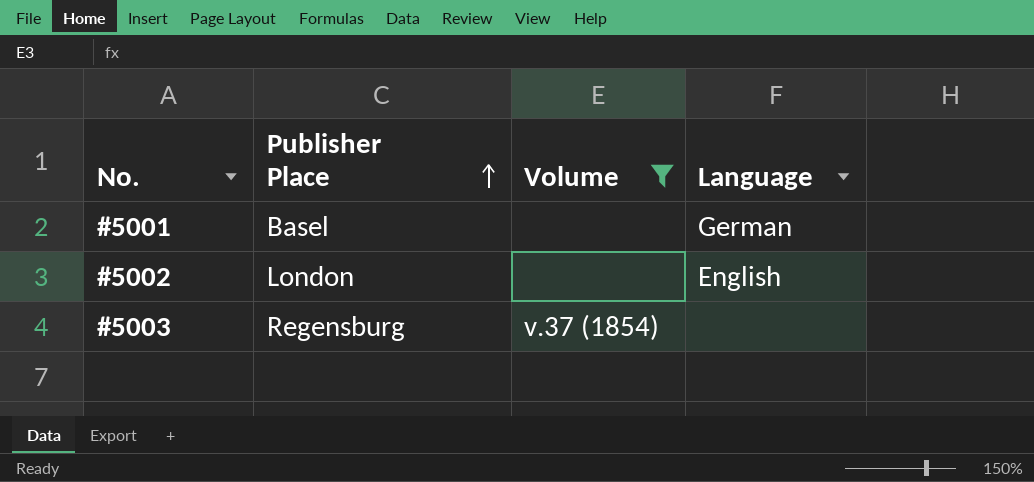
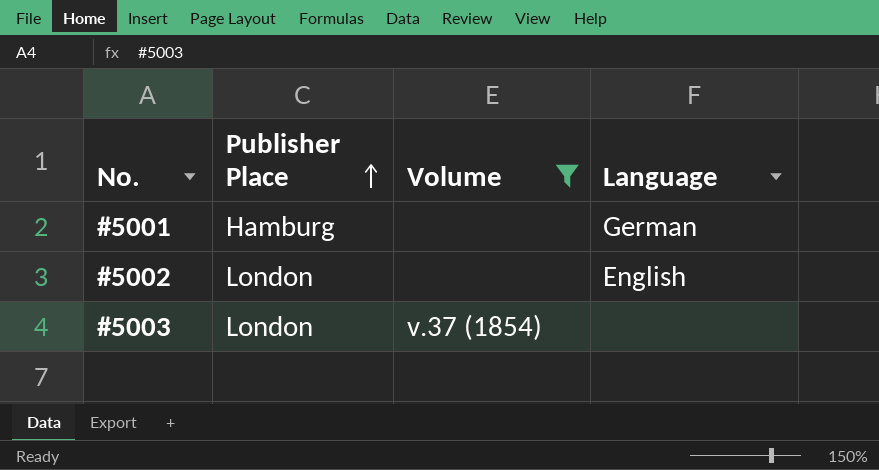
#5001 | Publisher Place: Basel -> Hamburg
#5003 | Publisher Place: Regensburg -> London

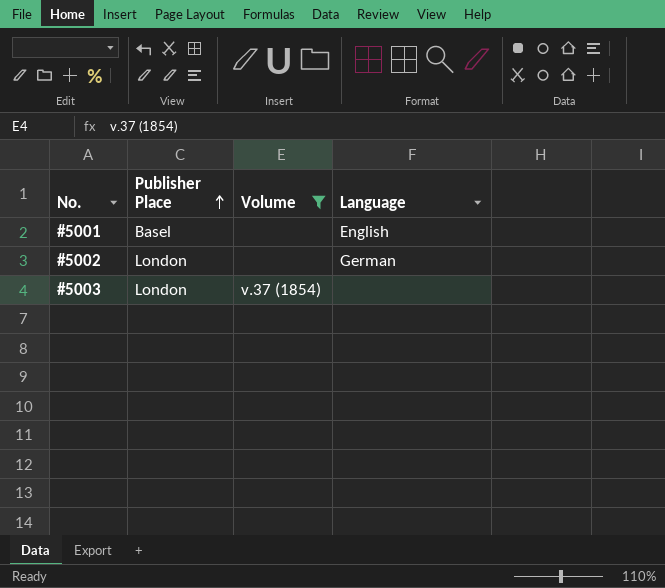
#5001 | Publisher Place: Hamburg -> Basel
#5001 | Language: German -> English
#5002 | Language: English -> German

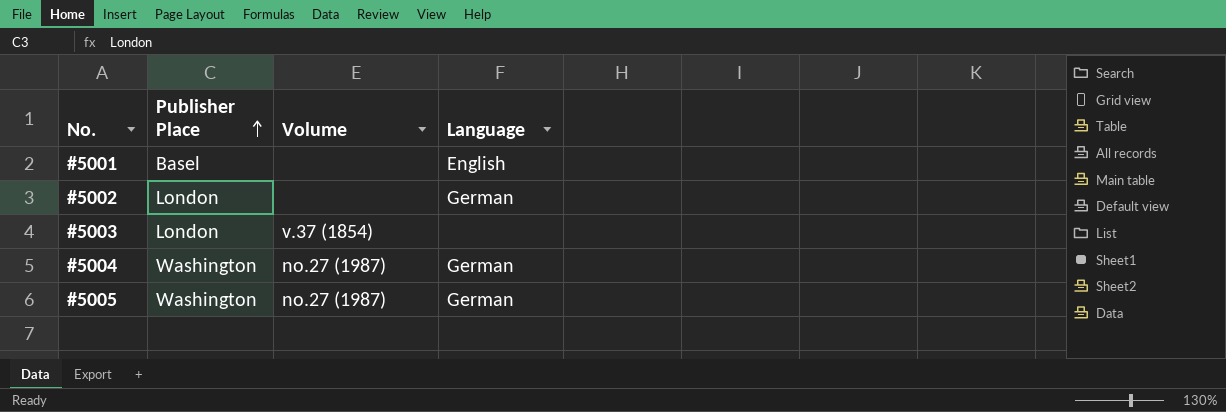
filter: Volume != no.27 (1987) -> none

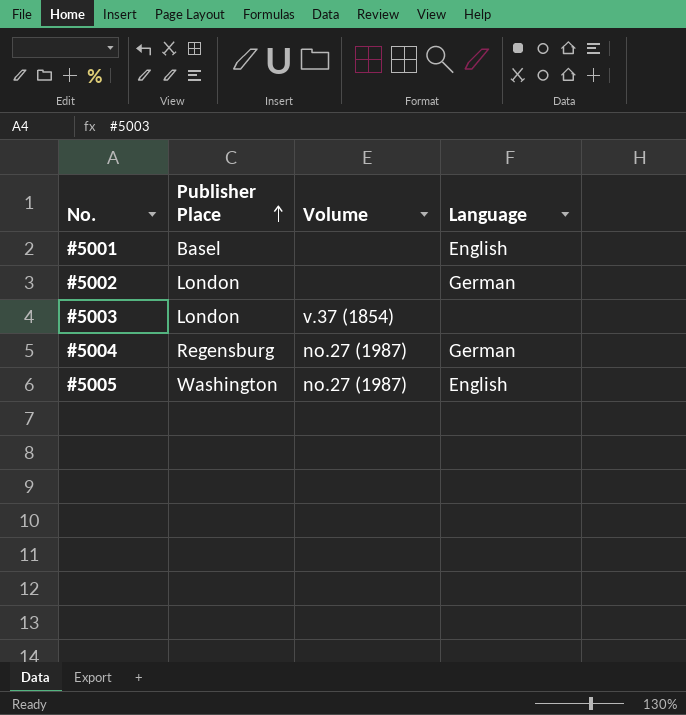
#5004 | Publisher Place: Washington -> Regensburg
#5005 | Language: German -> English

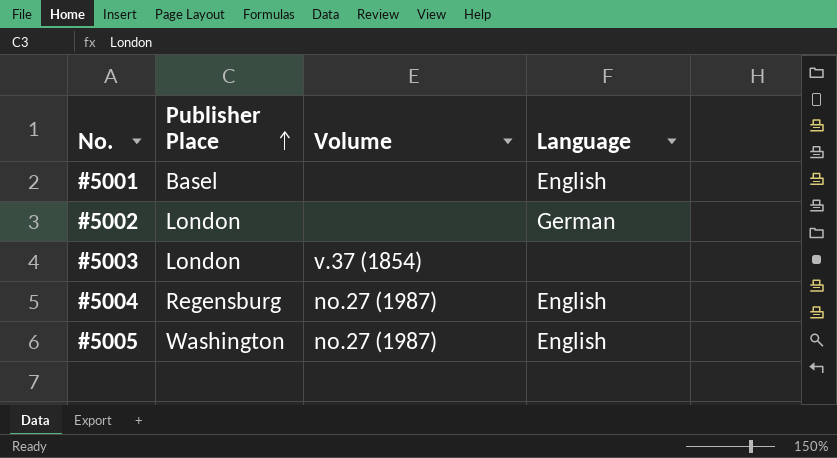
#5004 | Language: German -> English

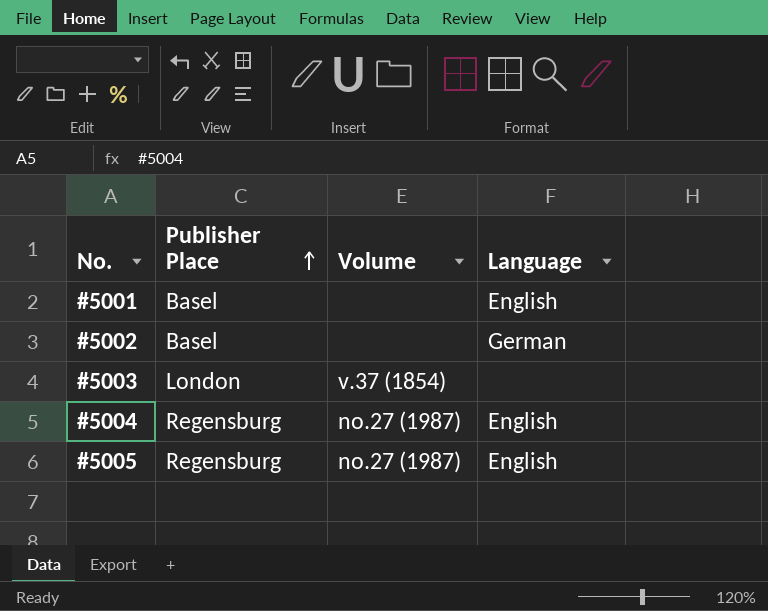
#5002 | Publisher Place: London -> Basel
#5005 | Publisher Place: Washington -> Regensburg

